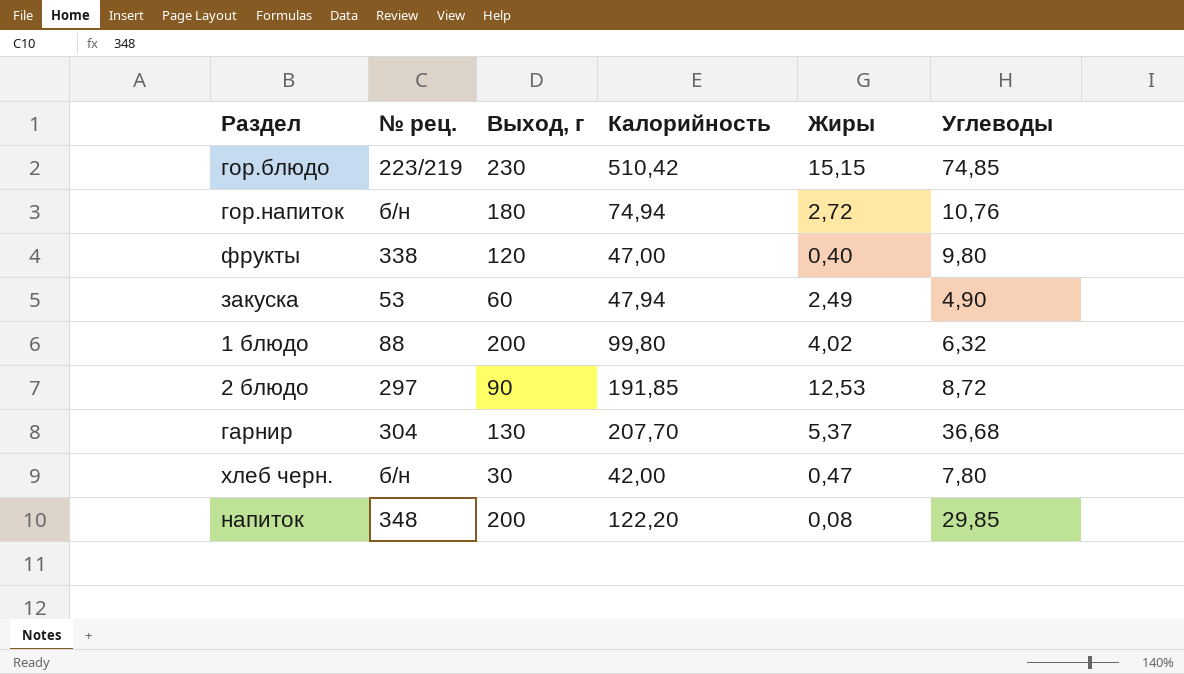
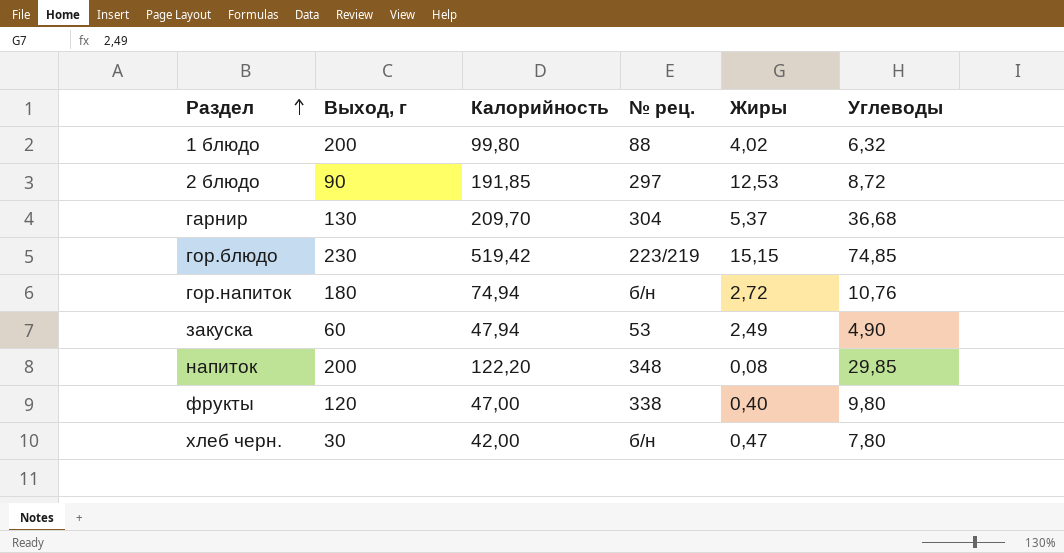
row order: none -> Раздел ascending
column № рец. | position: 2 -> 4
гарнир | Калорийность: 207,70 -> 209,70
гор.блюдо | Калорийность: 510,42 -> 519,42

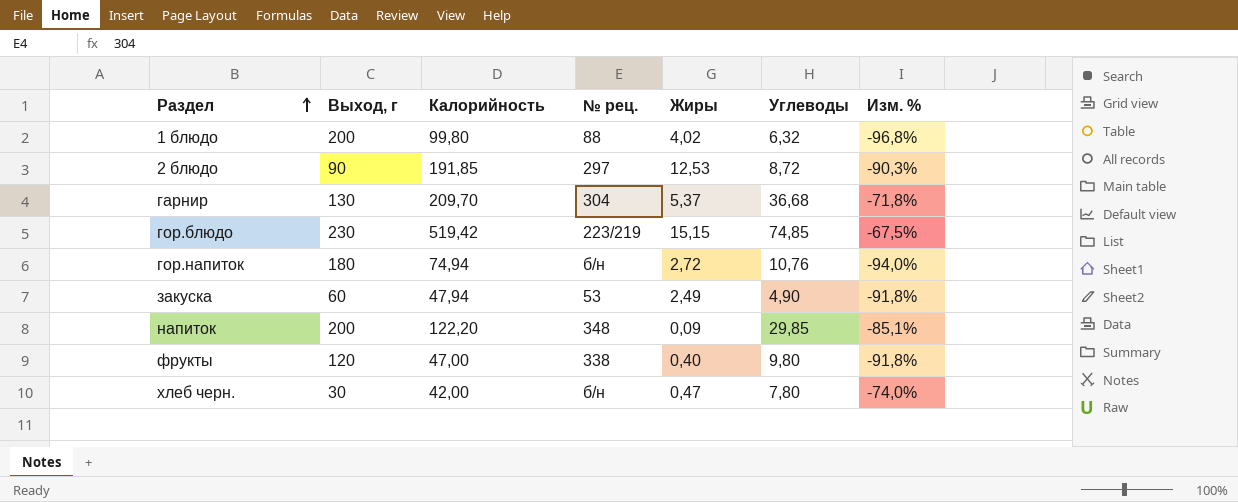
column Изм. % | formula: none -> ([Углеводы] - [Выход, г]) / [Выход, г]
напиток | Жиры: 0,08 -> 0,09

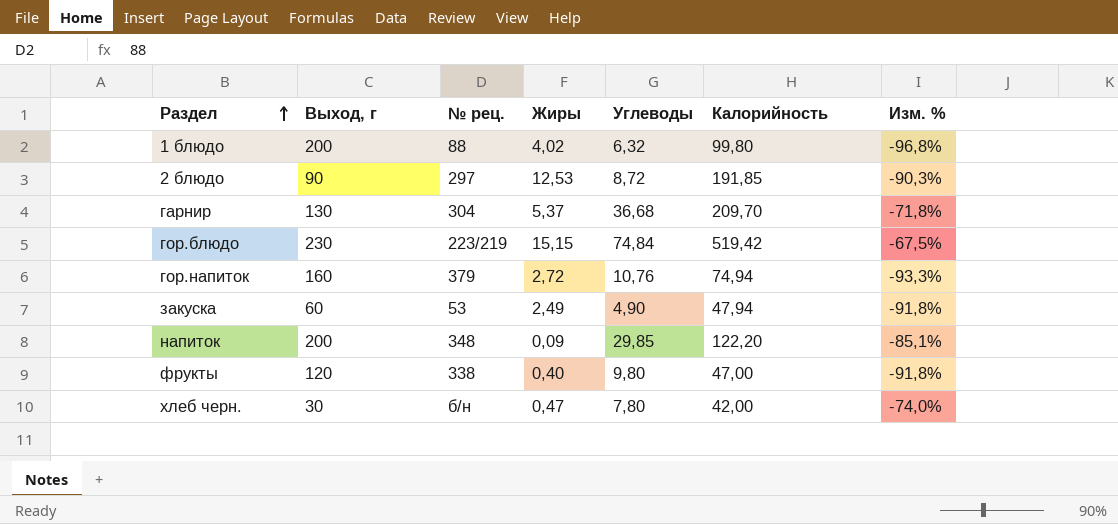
column Калорийность | position: 3 -> 6
гор.блюдо | Углеводы: 74,85 -> 74,84
гор.напиток | Выход, г: 180 -> 160
гор.напиток | № рец.: б/н -> 379
гор.напиток | Изм. %: -94,0% -> -93,3%

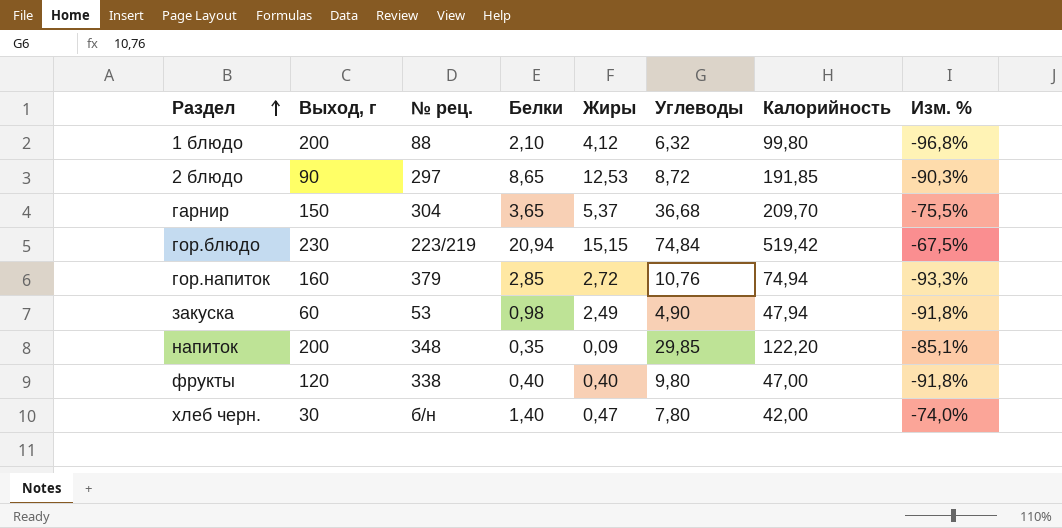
column Белки | position: none -> 4
1 блюдо | Жиры: 4,02 -> 4,12
гарнир | Выход, г: 130 -> 150
гарнир | Изм. %: -71,8% -> -75,5%

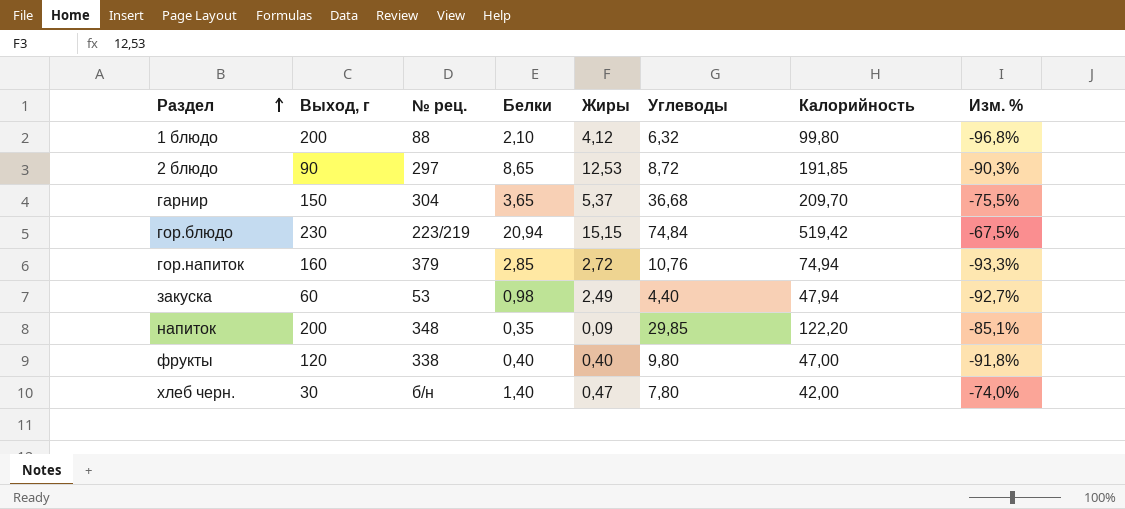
закуска | Углеводы: 4,90 -> 4,40
закуска | Изм. %: -91,8% -> -92,7%

